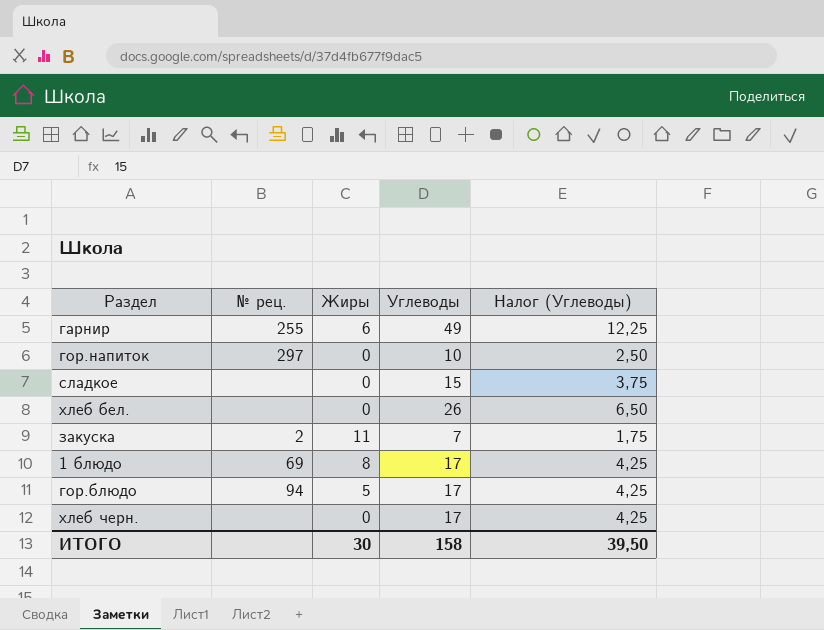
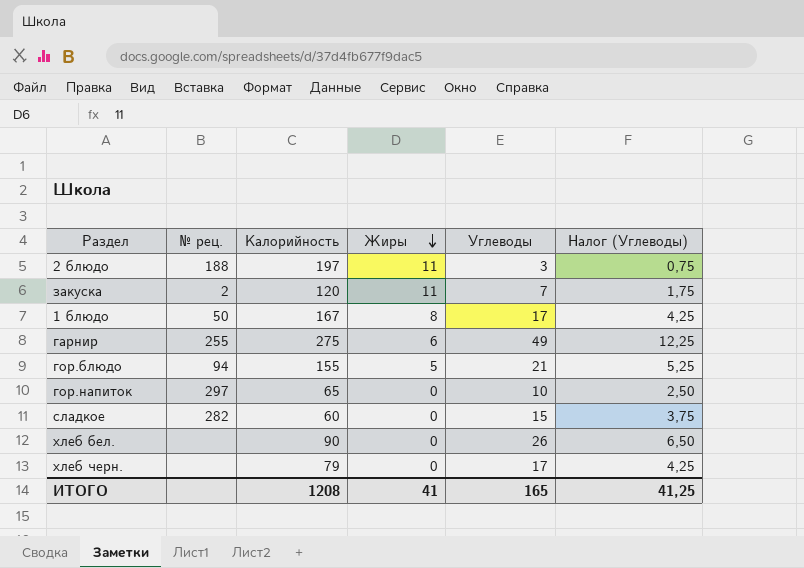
row order: none -> Жиры descending
column Калорийность | position: none -> 3
row 2 блюдо: none -> 188 | 197 | 11 | 3 | 0,75
1 блюдо | № рец.: 69 -> 50
гор.блюдо | Углеводы: 17 -> 21
гор.блюдо | Налог (Углеводы): 4,25 -> 5,25
сладкое | № рец.: none -> 282
ИТОГО | Жиры: 30 -> 41
ИТОГО | Углеводы: 158 -> 165
ИТОГО | Налог (Углеводы): 39,50 -> 41,25

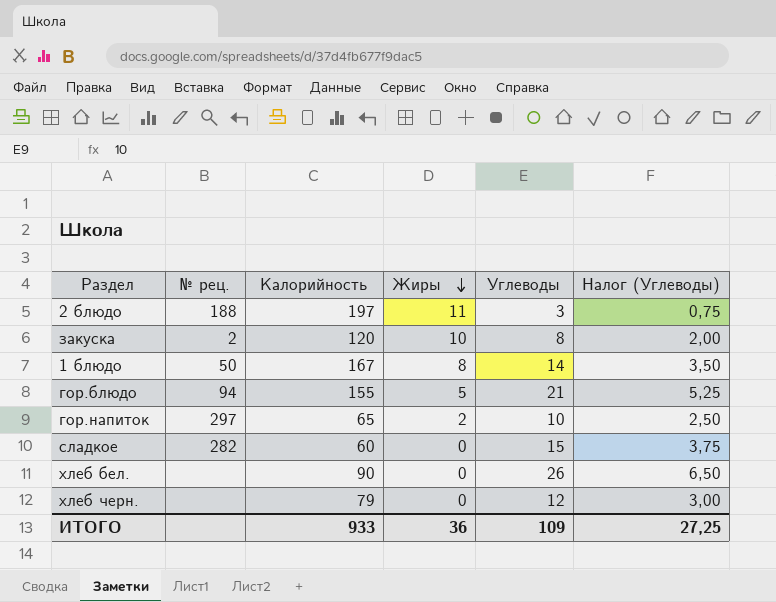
row гарнир: 255 | 275 | 6 | 49 | 12,25 -> none
закуска | Жиры: 11 -> 10
закуска | Углеводы: 7 -> 8
закуска | Налог (Углеводы): 1,75 -> 2,00
1 блюдо | Углеводы: 17 -> 14
1 блюдо | Налог (Углеводы): 4,25 -> 3,50
гор.напиток | Жиры: 0 -> 2
хлеб черн. | Углеводы: 17 -> 12
хлеб черн. | Налог (Углеводы): 4,25 -> 3,00
ИТОГО | Калорийность: 1208 -> 933
ИТОГО | Жиры: 41 -> 36
ИТОГО | Углеводы: 165 -> 109
ИТОГО | Налог (Углеводы): 41,25 -> 27,25

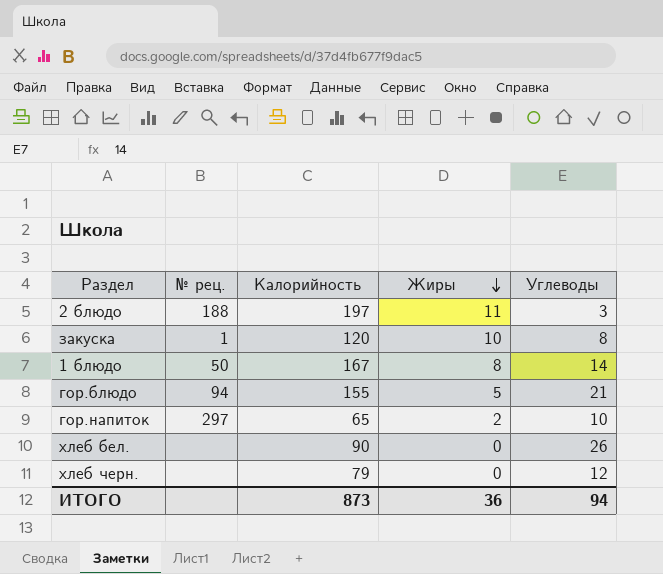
column Налог (Углеводы) | formula: [Углеводы] * 0,25 -> none
row сладкое: 282 | 60 | 0 | 15 | 3,75 -> none
закуска | № рец.: 2 -> 1
ИТОГО | Калорийность: 933 -> 873
ИТОГО | Углеводы: 109 -> 94

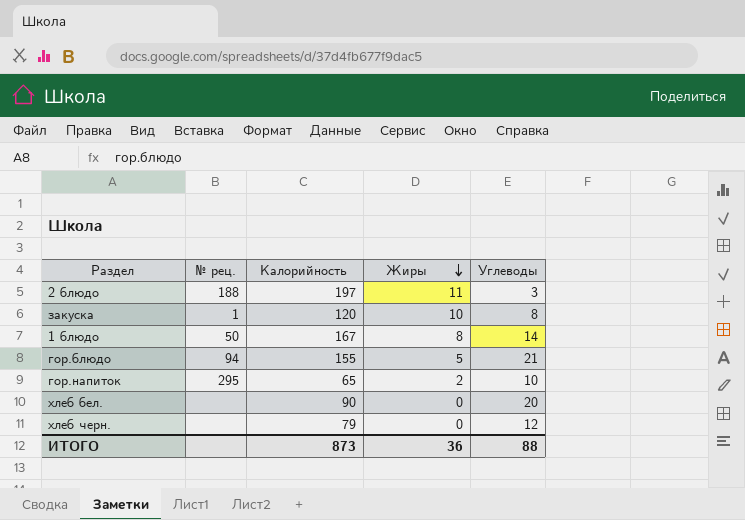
гор.напиток | № рец.: 297 -> 295
хлеб бел. | Углеводы: 26 -> 20
ИТОГО | Углеводы: 94 -> 88

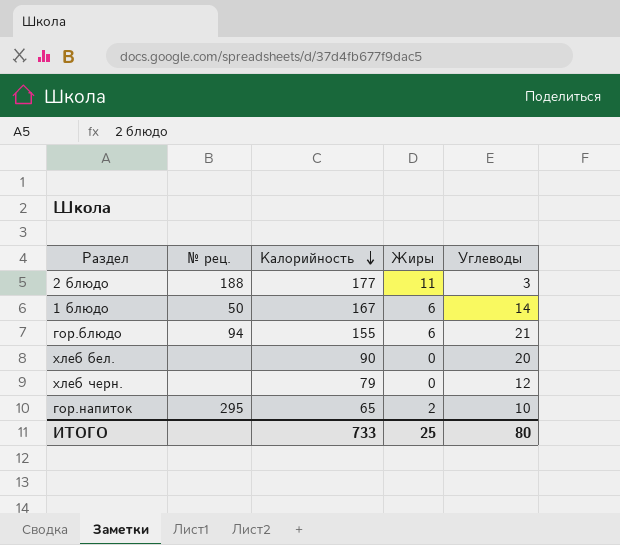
row order: Жиры descending -> Калорийность descending
row закуска: 1 | 120 | 10 | 8 -> none
2 блюдо | Калорийность: 197 -> 177
1 блюдо | Жиры: 8 -> 6
гор.блюдо | Жиры: 5 -> 6
ИТОГО | Калорийность: 873 -> 733
ИТОГО | Жиры: 36 -> 25
ИТОГО | Углеводы: 88 -> 80

